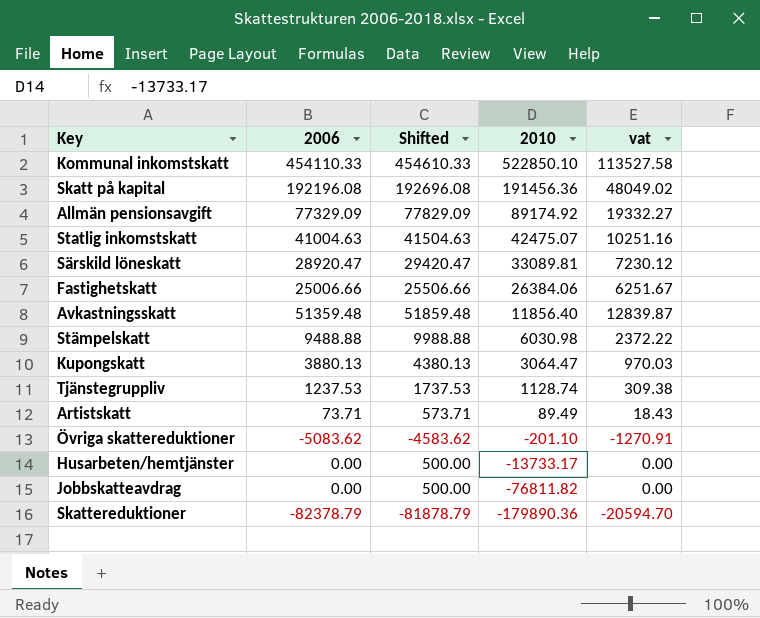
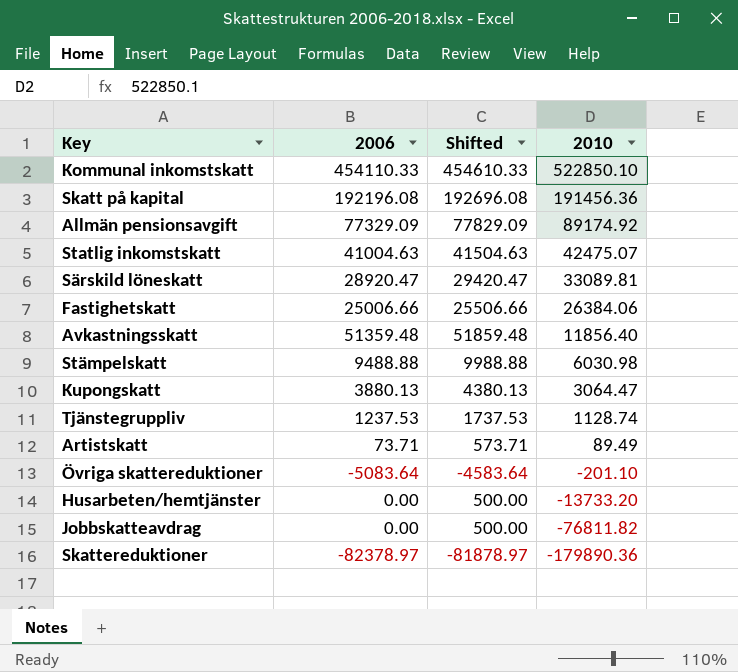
column vat | formula: [2006] * 0.25 -> none
Övriga skattereduktioner | 2006: -5083.62 -> -5083.64
Övriga skattereduktioner | Shifted: -4583.62 -> -4583.64
Husarbeten/hemtjänster | 2010: -13733.17 -> -13733.20
Skattereduktioner | 2006: -82378.79 -> -82378.97
Skattereduktioner | Shifted: -81878.79 -> -81878.97

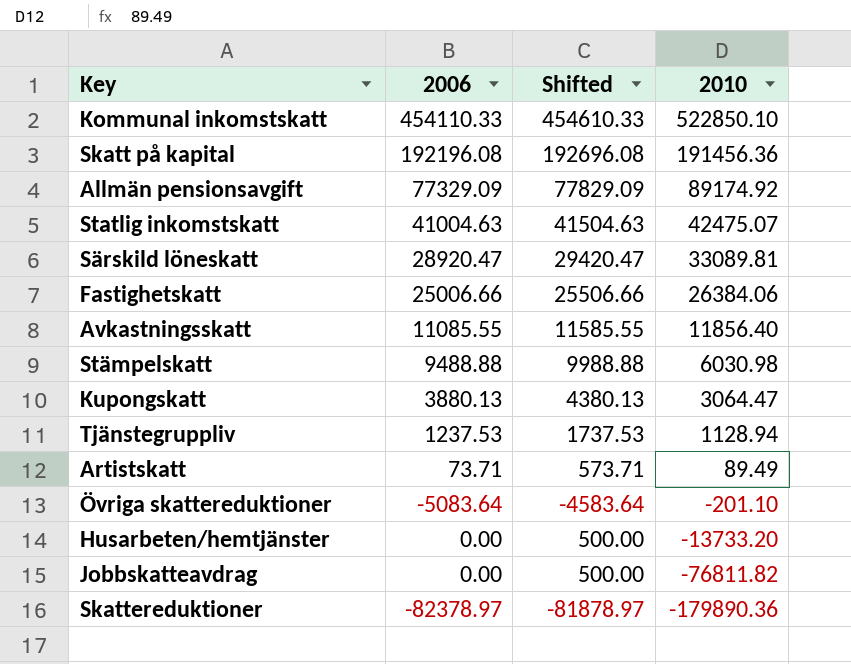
Avkastningsskatt | 2006: 51359.48 -> 11085.55
Avkastningsskatt | Shifted: 51859.48 -> 11585.55
Tjänstegruppliv | 2010: 1128.74 -> 1128.94

